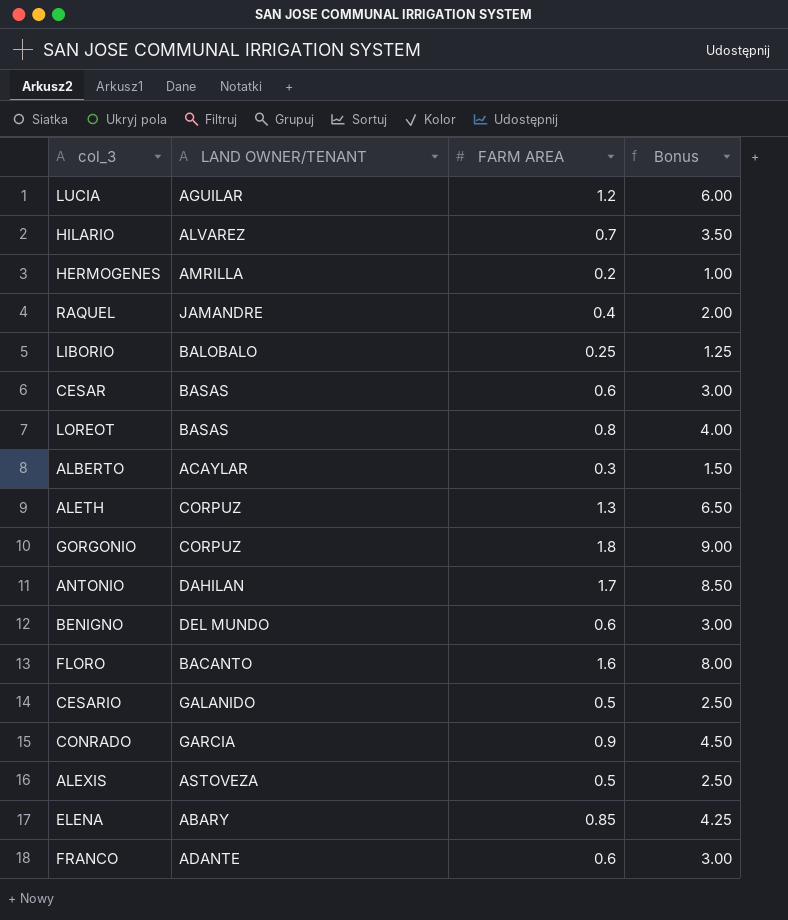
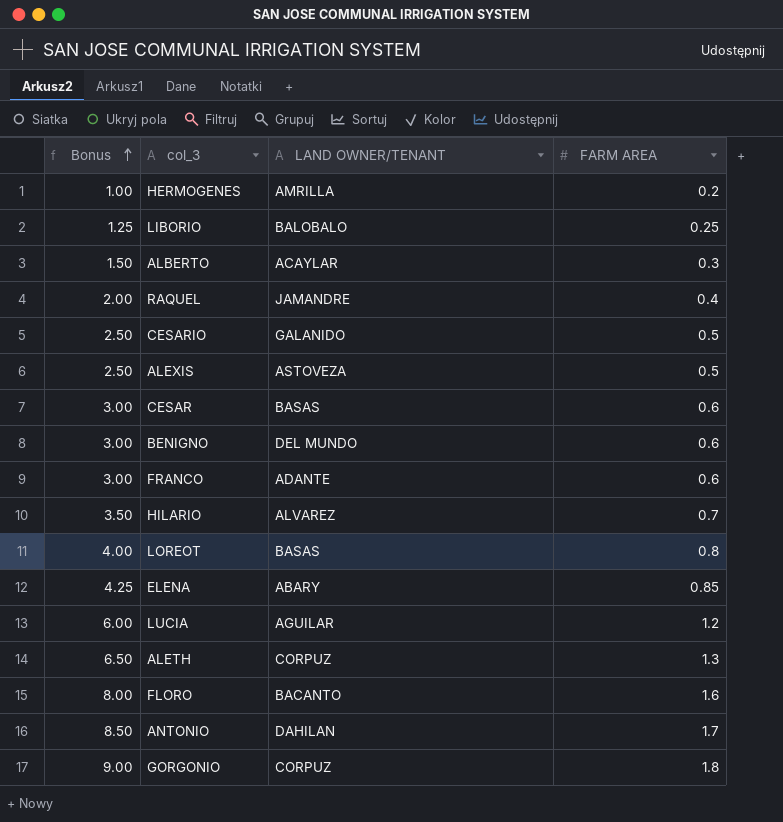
row order: none -> Bonus ascending
column Bonus | position: 4 -> 1
row CONRADO: GARCIA | 0.9 | 4.50 -> none

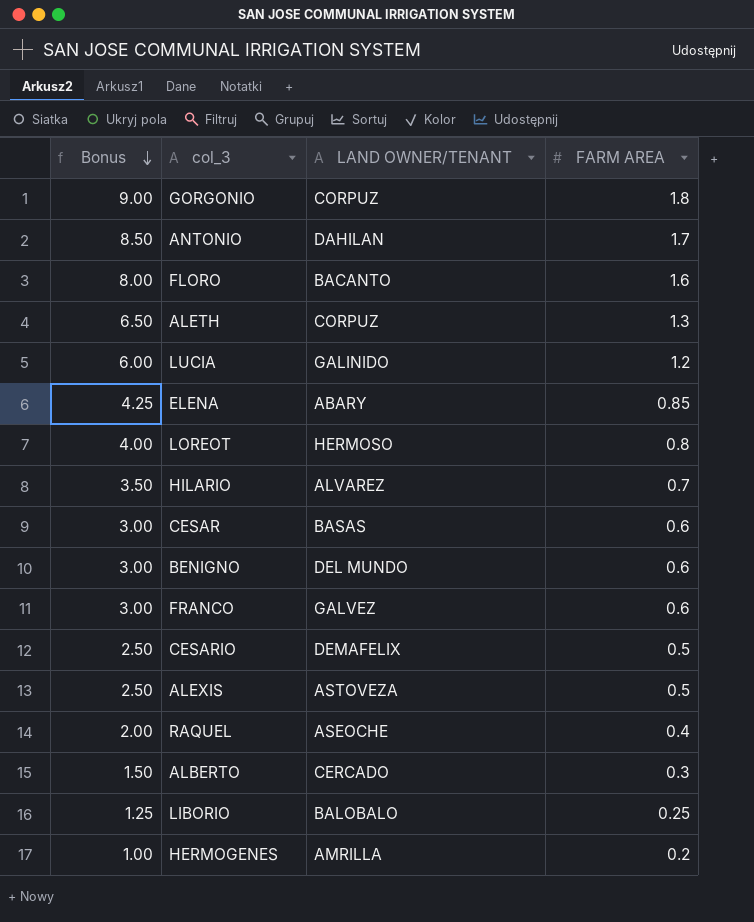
row order: Bonus ascending -> Bonus descending
LUCIA | LAND OWNER/TENANT: AGUILAR -> GALINIDO
LOREOT | LAND OWNER/TENANT: BASAS -> HERMOSO
FRANCO | LAND OWNER/TENANT: ADANTE -> GALVEZ
CESARIO | LAND OWNER/TENANT: GALANIDO -> DEMAFELIX
RAQUEL | LAND OWNER/TENANT: JAMANDRE -> ASEOCHE
ALBERTO | LAND OWNER/TENANT: ACAYLAR -> CERCADO

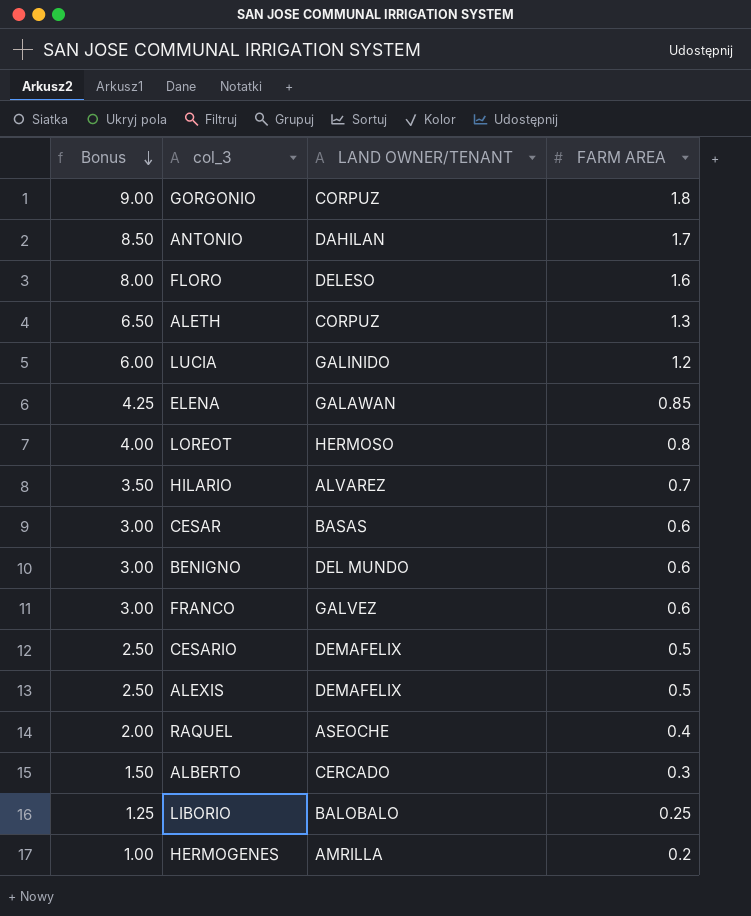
FLORO | LAND OWNER/TENANT: BACANTO -> DELESO
ELENA | LAND OWNER/TENANT: ABARY -> GALAWAN
ALEXIS | LAND OWNER/TENANT: ASTOVEZA -> DEMAFELIX

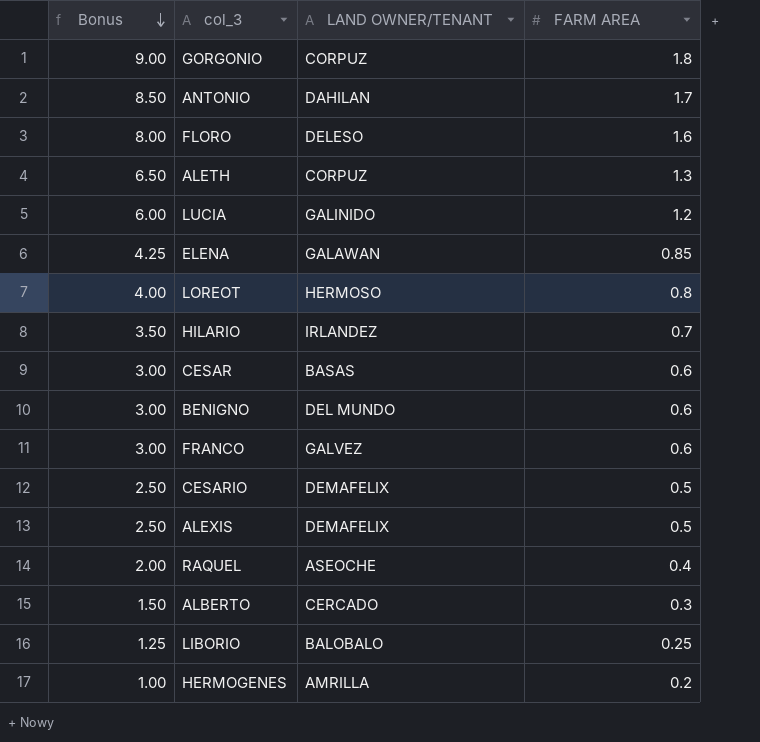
HILARIO | LAND OWNER/TENANT: ALVAREZ -> IRLANDEZ

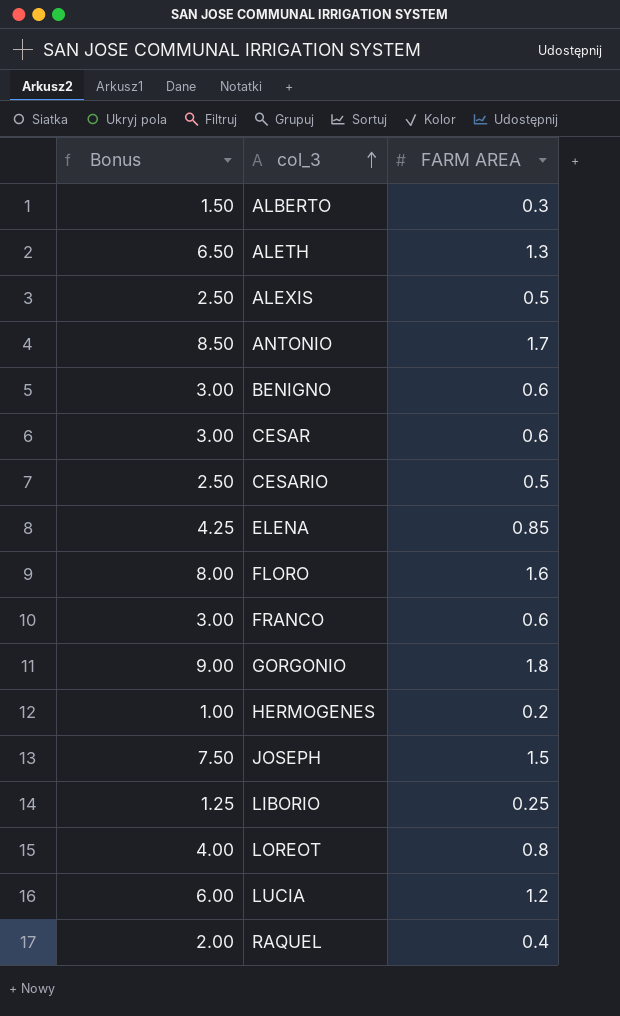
row order: Bonus descending -> col_3 ascending
column LAND OWNER/TENANT | position: 3 -> none
row HILARIO: 3.50 | IRLANDEZ | 0.7 -> none
row JOSEPH: none -> 7.50 | 1.5

